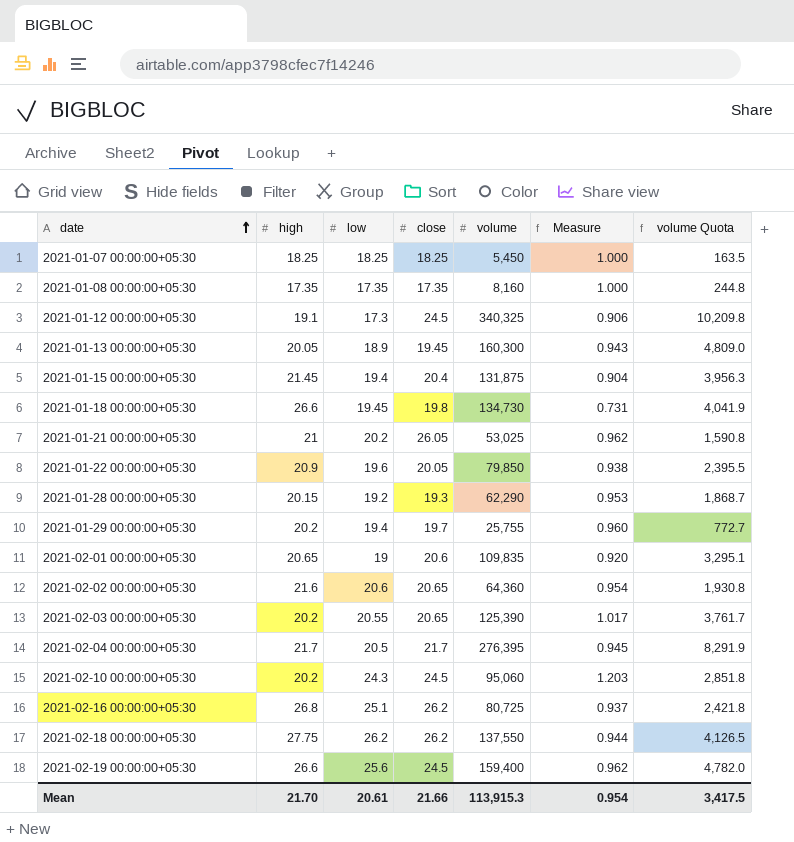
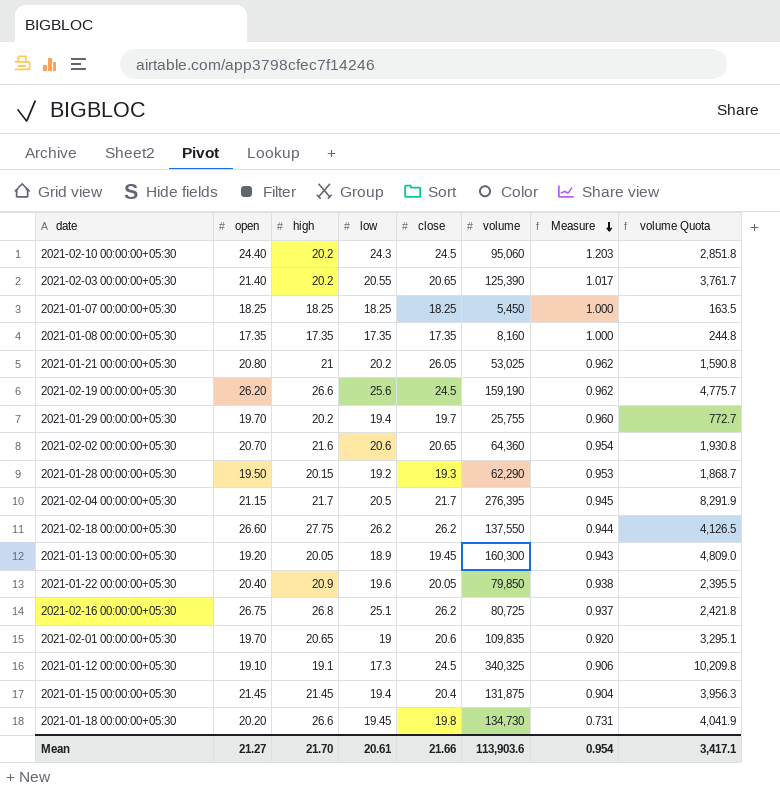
row order: date ascending -> Measure descending
column open | position: none -> 2
2021-02-19 00:00:00+05:30 | volume: 159,400 -> 159,190
2021-02-19 00:00:00+05:30 | volume Quota: 4,782.0 -> 4,775.7
Mean | volume: 113,915.3 -> 113,903.6
Mean | volume Quota: 3,417.5 -> 3,417.1

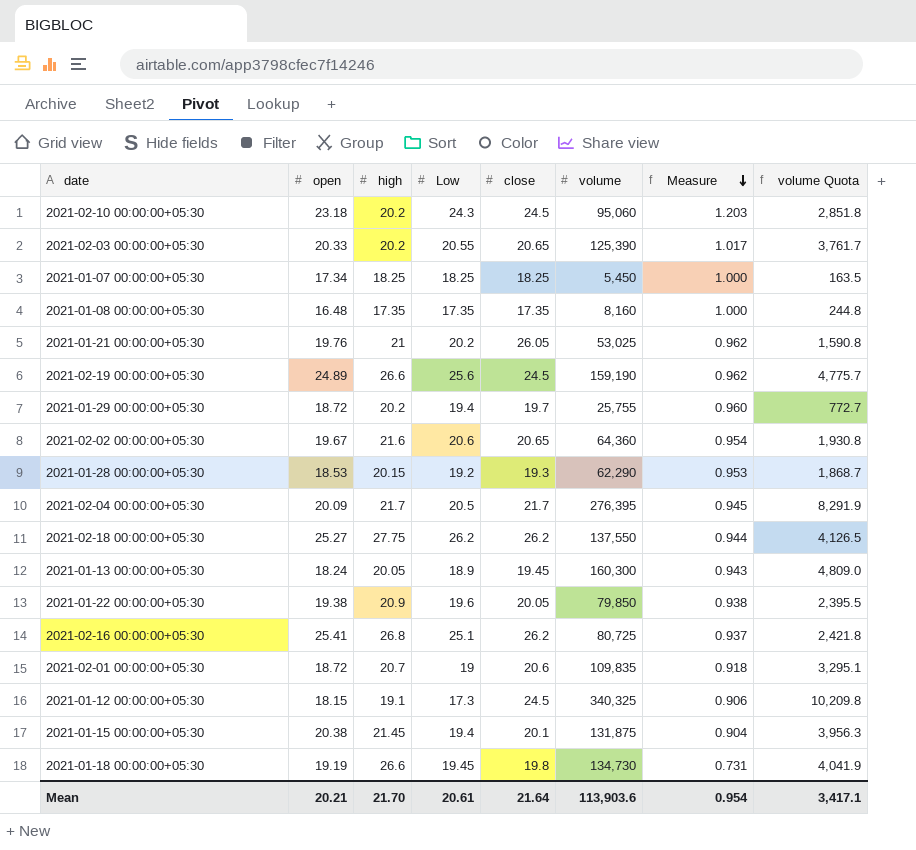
column name: low -> Low
2021-02-10 00:00:00+05:30 | open: 24.40 -> 23.18
2021-02-03 00:00:00+05:30 | open: 21.40 -> 20.33
2021-01-07 00:00:00+05:30 | open: 18.25 -> 17.34
2021-01-08 00:00:00+05:30 | open: 17.35 -> 16.48
2021-01-21 00:00:00+05:30 | open: 20.80 -> 19.76
2021-02-19 00:00:00+05:30 | open: 26.20 -> 24.89
2021-01-29 00:00:00+05:30 | open: 19.70 -> 18.72
2021-02-02 00:00:00+05:30 | open: 20.70 -> 19.67
2021-01-28 00:00:00+05:30 | open: 19.50 -> 18.53
2021-02-04 00:00:00+05:30 | open: 21.15 -> 20.09
2021-02-18 00:00:00+05:30 | open: 26.60 -> 25.27
2021-01-13 00:00:00+05:30 | open: 19.20 -> 18.24
2021-01-22 00:00:00+05:30 | open: 20.40 -> 19.38
2021-02-16 00:00:00+05:30 | open: 26.75 -> 25.41
2021-02-01 00:00:00+05:30 | open: 19.70 -> 18.72
2021-02-01 00:00:00+05:30 | high: 20.65 -> 20.7
2021-02-01 00:00:00+05:30 | Measure: 0.920 -> 0.918
2021-01-12 00:00:00+05:30 | open: 19.10 -> 18.15
2021-01-15 00:00:00+05:30 | open: 21.45 -> 20.38
2021-01-15 00:00:00+05:30 | close: 20.4 -> 20.1
2021-01-18 00:00:00+05:30 | open: 20.20 -> 19.19
Mean | open: 21.27 -> 20.21
Mean | close: 21.66 -> 21.64

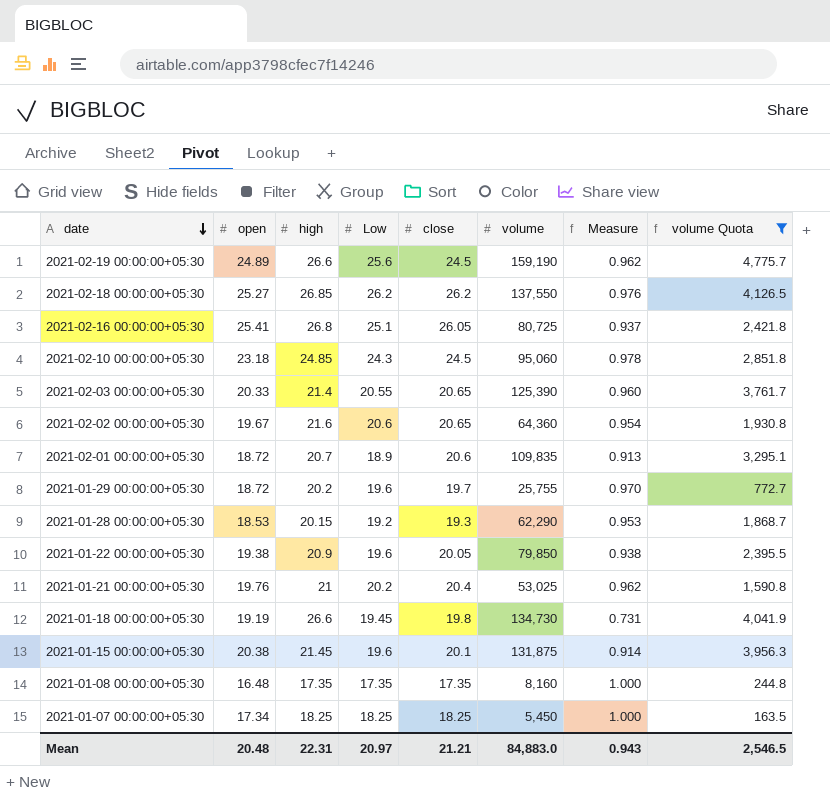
filter: none -> volume Quota <= 4,775.7
row order: Measure descending -> date descending
2021-02-18 00:00:00+05:30 | high: 27.75 -> 26.85
2021-02-18 00:00:00+05:30 | Measure: 0.944 -> 0.976
2021-02-16 00:00:00+05:30 | close: 26.2 -> 26.05
2021-02-10 00:00:00+05:30 | high: 20.2 -> 24.85
2021-02-10 00:00:00+05:30 | Measure: 1.203 -> 0.978
2021-02-03 00:00:00+05:30 | high: 20.2 -> 21.4
2021-02-03 00:00:00+05:30 | Measure: 1.017 -> 0.960
2021-02-01 00:00:00+05:30 | Low: 19 -> 18.9
2021-02-01 00:00:00+05:30 | Measure: 0.918 -> 0.913
2021-01-29 00:00:00+05:30 | Low: 19.4 -> 19.6
2021-01-29 00:00:00+05:30 | Measure: 0.960 -> 0.970
2021-01-21 00:00:00+05:30 | close: 26.05 -> 20.4
2021-01-15 00:00:00+05:30 | Low: 19.4 -> 19.6
2021-01-15 00:00:00+05:30 | Measure: 0.904 -> 0.914
Mean | open: 20.21 -> 20.48
Mean | high: 21.70 -> 22.31
Mean | Low: 20.61 -> 20.97
Mean | close: 21.64 -> 21.21
Mean | volume: 113,903.6 -> 84,883.0
Mean | Measure: 0.954 -> 0.943
Mean | volume Quota: 3,417.1 -> 2,546.5

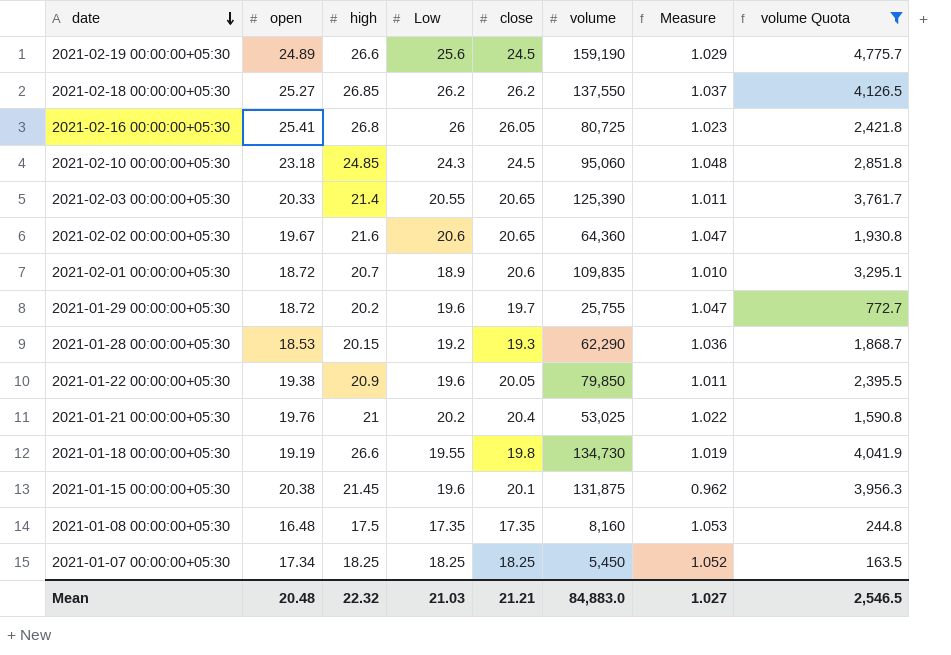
column Measure | formula: [Low] / [high] -> [Low] / [open]
2021-02-16 00:00:00+05:30 | Low: 25.1 -> 26
2021-01-18 00:00:00+05:30 | Low: 19.45 -> 19.55
2021-01-08 00:00:00+05:30 | high: 17.35 -> 17.5
Mean | high: 22.31 -> 22.32
Mean | Low: 20.97 -> 21.03
Mean | Measure: 0.943 -> 1.027

